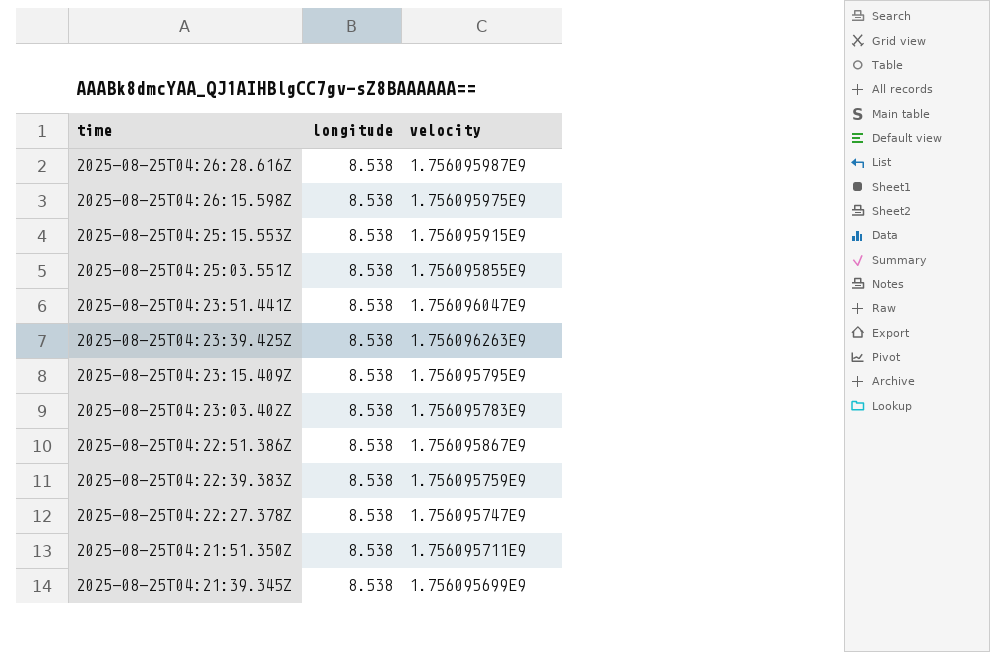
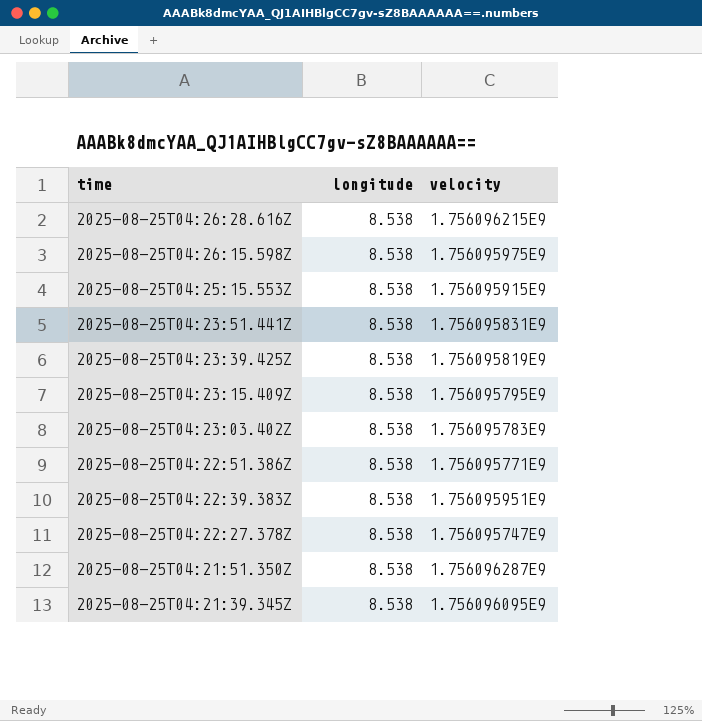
row 2025-08-25T04:25:03.551Z: 8.538 | 1.756095855E9 -> none
2025-08-25T04:26:28.616Z | velocity: 1.756095987E9 -> 1.756096215E9
2025-08-25T04:23:51.441Z | velocity: 1.756096047E9 -> 1.756095831E9
2025-08-25T04:23:39.425Z | velocity: 1.756096263E9 -> 1.756095819E9
2025-08-25T04:22:51.386Z | velocity: 1.756095867E9 -> 1.756095771E9
2025-08-25T04:22:39.383Z | velocity: 1.756095759E9 -> 1.756095951E9
2025-08-25T04:21:51.350Z | velocity: 1.756095711E9 -> 1.756096287E9
2025-08-25T04:21:39.345Z | velocity: 1.756095699E9 -> 1.756096095E9

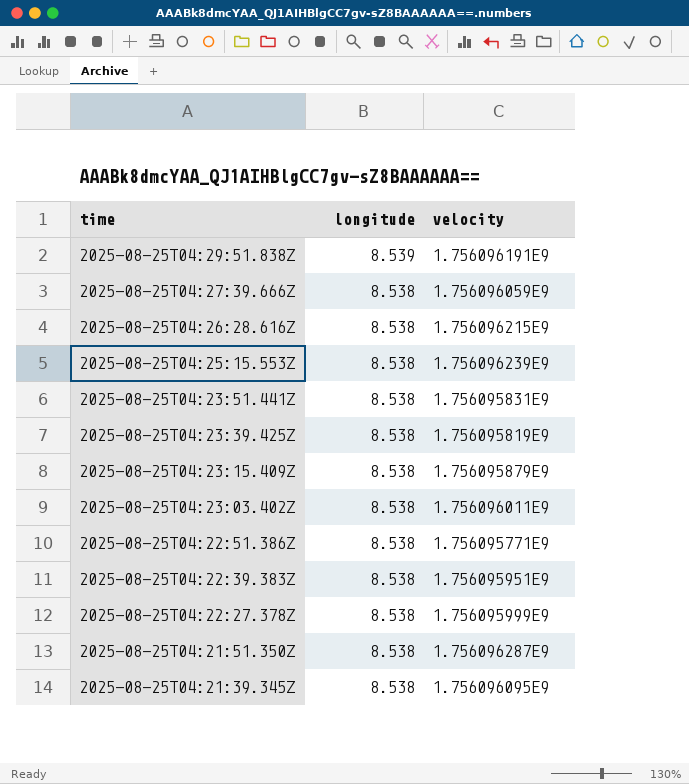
row 2025-08-25T04:26:15.598Z: 8.538 | 1.756095975E9 -> none
row 2025-08-25T04:29:51.838Z: none -> 8.539 | 1.756096191E9
row 2025-08-25T04:27:39.666Z: none -> 8.538 | 1.756096059E9
2025-08-25T04:25:15.553Z | velocity: 1.756095915E9 -> 1.756096239E9
2025-08-25T04:23:15.409Z | velocity: 1.756095795E9 -> 1.756095879E9
2025-08-25T04:23:03.402Z | velocity: 1.756095783E9 -> 1.756096011E9
2025-08-25T04:22:27.378Z | velocity: 1.756095747E9 -> 1.756095999E9

